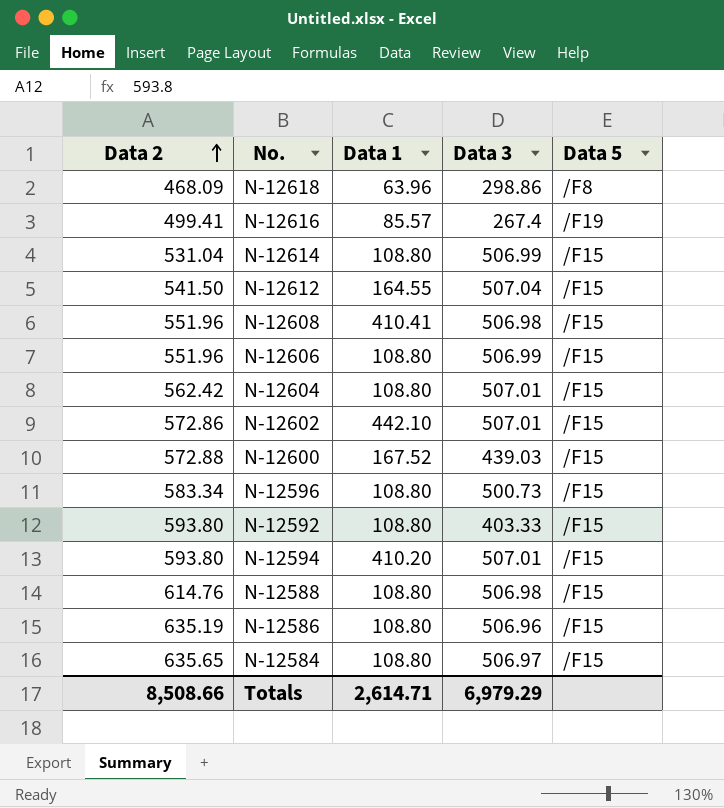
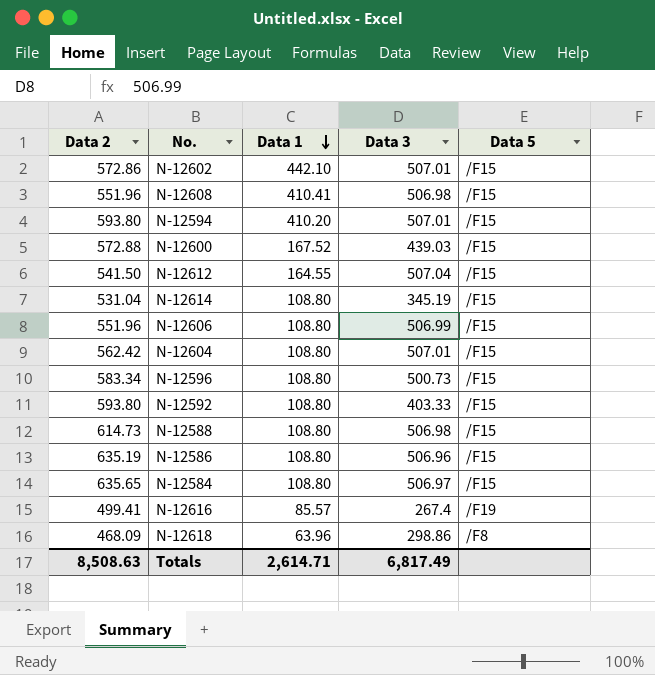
row order: Data 2 ascending -> Data 1 descending
N-12614 | Data 3: 506.99 -> 345.19
N-12588 | Data 2: 614.76 -> 614.73
Totals | Data 2: 8,508.66 -> 8,508.63
Totals | Data 3: 6,979.29 -> 6,817.49

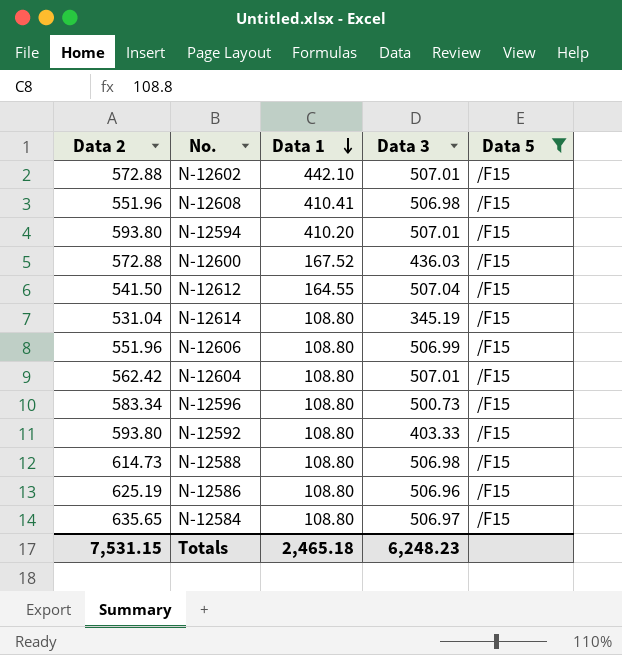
filter: none -> Data 5 = /F15
N-12602 | Data 2: 572.86 -> 572.88
N-12600 | Data 3: 439.03 -> 436.03
N-12586 | Data 2: 635.19 -> 625.19
Totals | Data 2: 8,508.63 -> 7,531.15
Totals | Data 1: 2,614.71 -> 2,465.18
Totals | Data 3: 6,817.49 -> 6,248.23

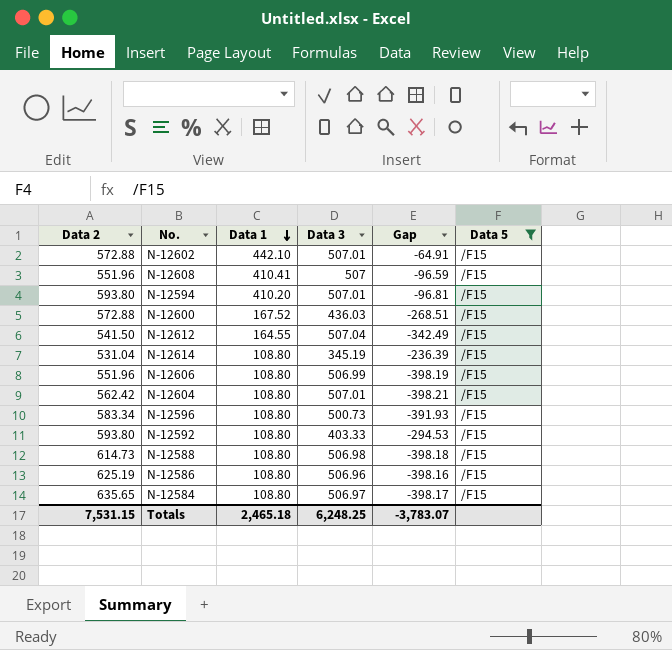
column Gap | formula: none -> [Data 1] - [Data 3]
N-12608 | Data 3: 506.98 -> 507
Totals | Data 3: 6,248.23 -> 6,248.25

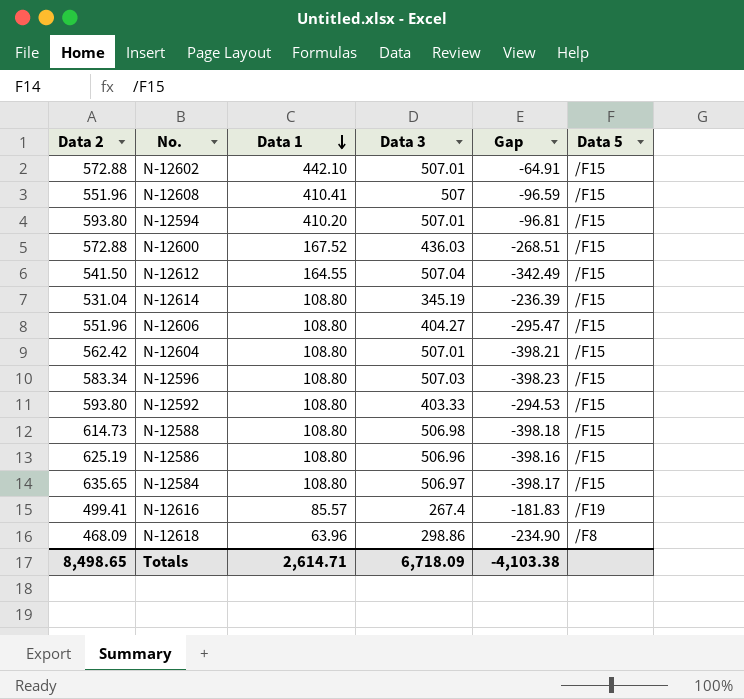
filter: Data 5 = /F15 -> none
N-12606 | Data 3: 506.99 -> 404.27
N-12606 | Gap: -398.19 -> -295.47
N-12596 | Data 3: 500.73 -> 507.03
N-12596 | Gap: -391.93 -> -398.23
Totals | Data 2: 7,531.15 -> 8,498.65
Totals | Data 1: 2,465.18 -> 2,614.71
Totals | Data 3: 6,248.25 -> 6,718.09
Totals | Gap: -3,783.07 -> -4,103.38

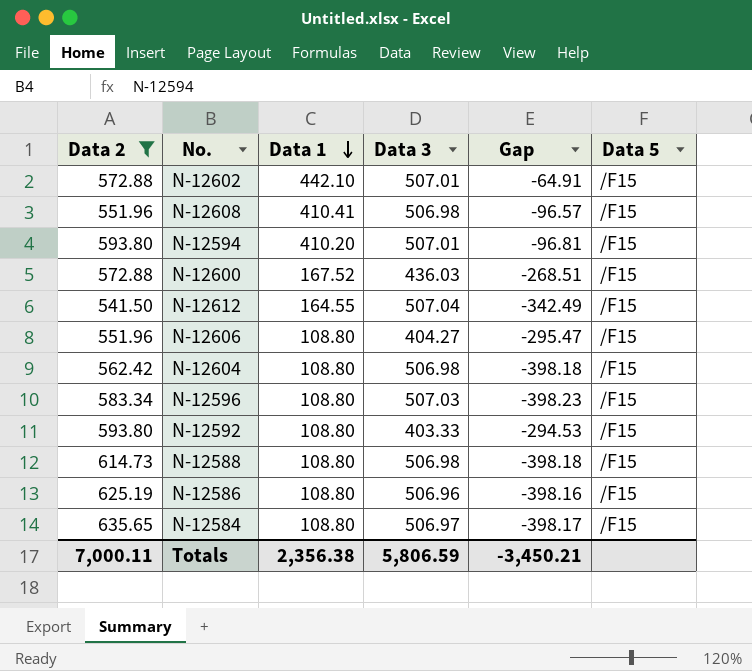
filter: none -> Data 2 >= 541.50
N-12608 | Data 3: 507 -> 506.98
N-12608 | Gap: -96.59 -> -96.57
N-12604 | Data 3: 507.01 -> 506.98
N-12604 | Gap: -398.21 -> -398.18
Totals | Data 2: 8,498.65 -> 7,000.11
Totals | Data 1: 2,614.71 -> 2,356.38
Totals | Data 3: 6,718.09 -> 5,806.59
Totals | Gap: -4,103.38 -> -3,450.21

